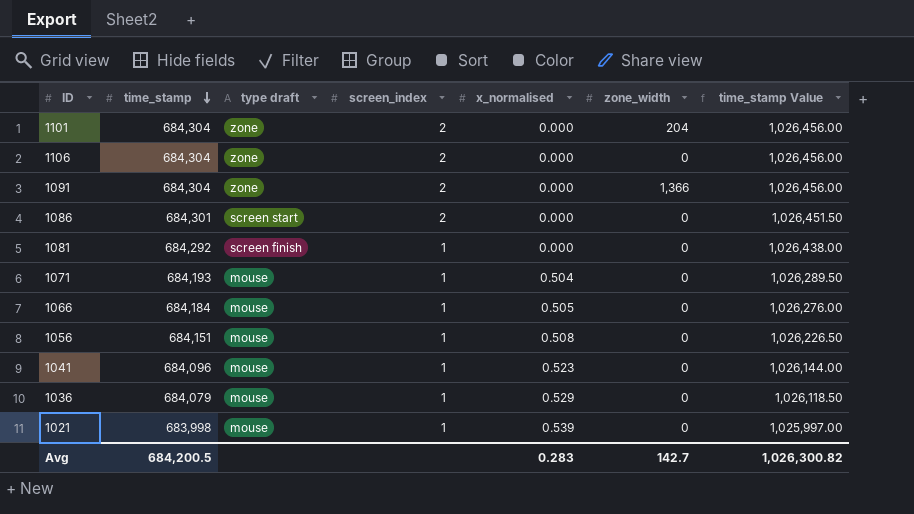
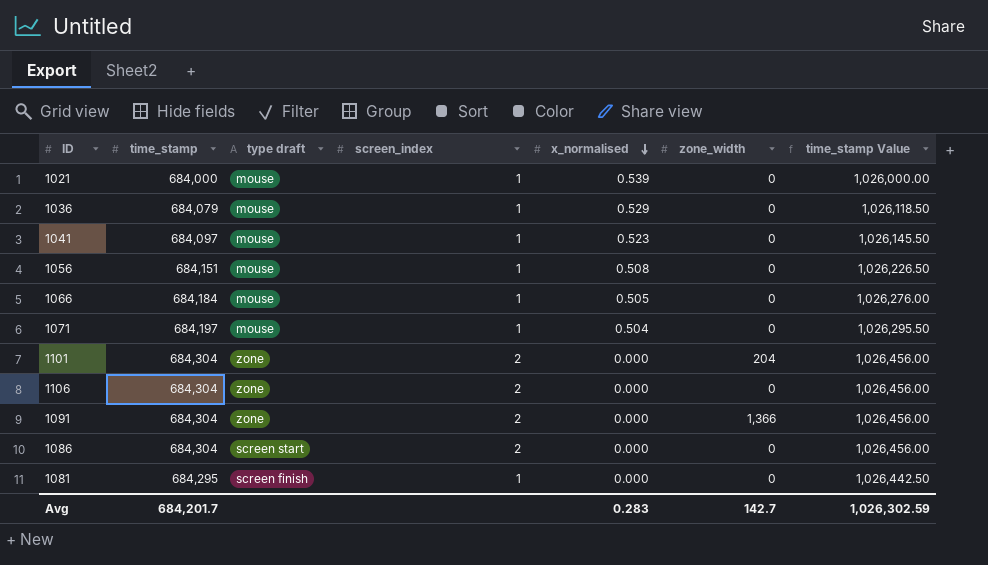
row order: time_stamp descending -> x_normalised descending
1021 | time_stamp: 683,998 -> 684,000
1021 | time_stamp Value: 1,025,997.00 -> 1,026,000.00
1041 | time_stamp: 684,096 -> 684,097
1041 | time_stamp Value: 1,026,144.00 -> 1,026,145.50
1071 | time_stamp: 684,193 -> 684,197
1071 | time_stamp Value: 1,026,289.50 -> 1,026,295.50
1086 | time_stamp: 684,301 -> 684,304
1086 | time_stamp Value: 1,026,451.50 -> 1,026,456.00
1081 | time_stamp: 684,292 -> 684,295
1081 | time_stamp Value: 1,026,438.00 -> 1,026,442.50
Avg | time_stamp: 684,200.5 -> 684,201.7
Avg | time_stamp Value: 1,026,300.82 -> 1,026,302.59

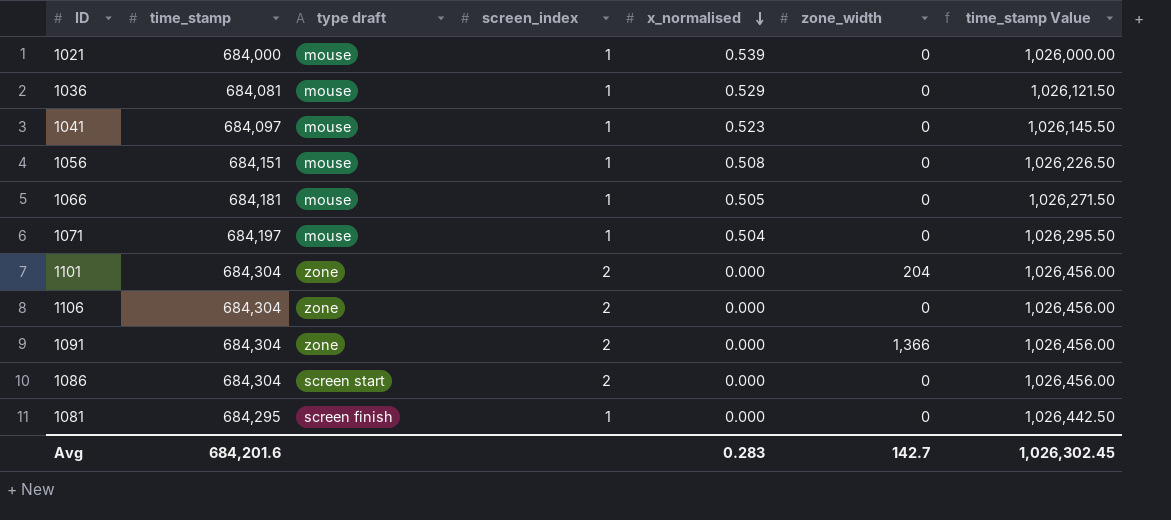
1036 | time_stamp: 684,079 -> 684,081
1036 | time_stamp Value: 1,026,118.50 -> 1,026,121.50
1066 | time_stamp: 684,184 -> 684,181
1066 | time_stamp Value: 1,026,276.00 -> 1,026,271.50
Avg | time_stamp: 684,201.7 -> 684,201.6
Avg | time_stamp Value: 1,026,302.59 -> 1,026,302.45

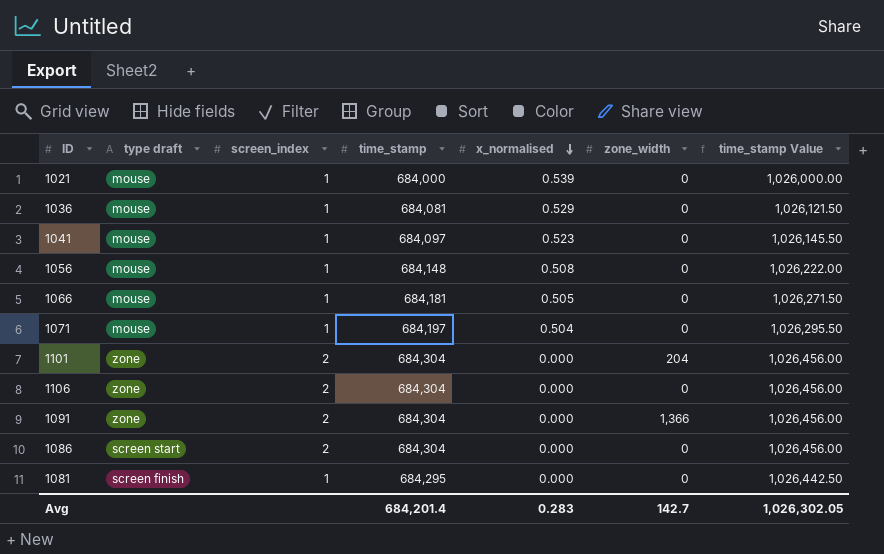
column time_stamp | position: 2 -> 4
1056 | time_stamp: 684,151 -> 684,148
1056 | time_stamp Value: 1,026,226.50 -> 1,026,222.00
Avg | time_stamp: 684,201.6 -> 684,201.4
Avg | time_stamp Value: 1,026,302.45 -> 1,026,302.05

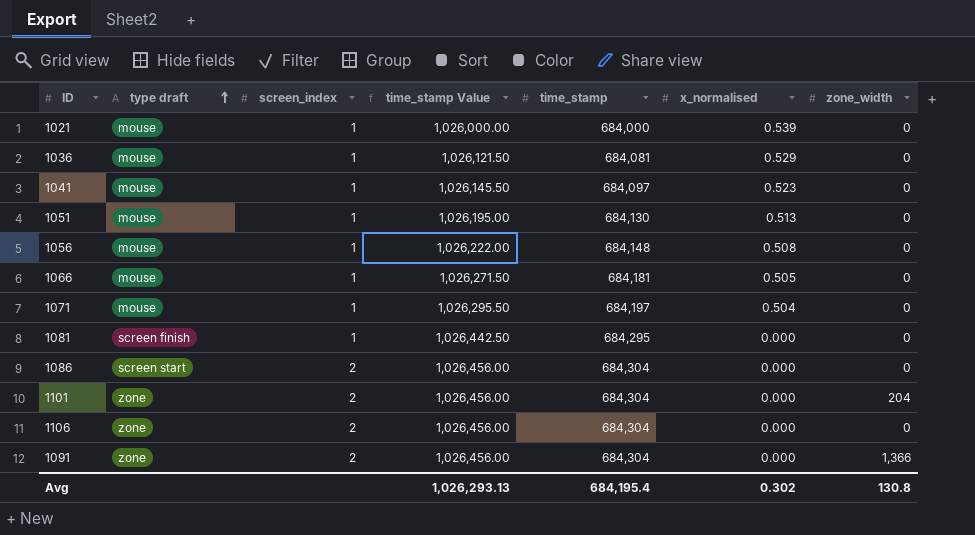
row order: x_normalised descending -> type draft ascending
column time_stamp Value | position: 7 -> 4
row 1051: none -> mouse | 1 | 1,026,195.00 | 684,130 | 0.513 | 0
Avg | time_stamp Value: 1,026,302.05 -> 1,026,293.13
Avg | time_stamp: 684,201.4 -> 684,195.4
Avg | x_normalised: 0.283 -> 0.302
Avg | zone_width: 142.7 -> 130.8

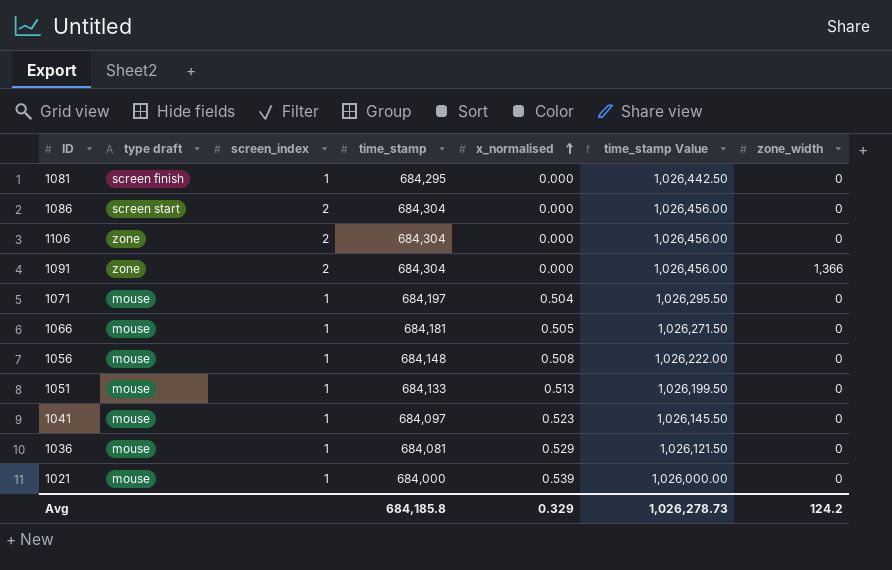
row order: type draft ascending -> x_normalised ascending
column time_stamp Value | position: 4 -> 6
row 1101: zone | 2 | 1,026,456.00 | 684,304 | 0.000 | 204 -> none
1051 | time_stamp: 684,130 -> 684,133
1051 | time_stamp Value: 1,026,195.00 -> 1,026,199.50
Avg | time_stamp: 684,195.4 -> 684,185.8
Avg | x_normalised: 0.302 -> 0.329
Avg | time_stamp Value: 1,026,293.13 -> 1,026,278.73
Avg | zone_width: 130.8 -> 124.2

